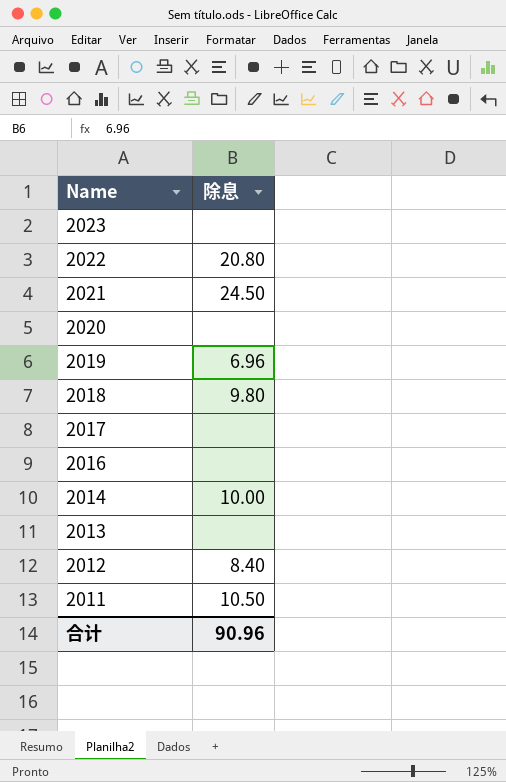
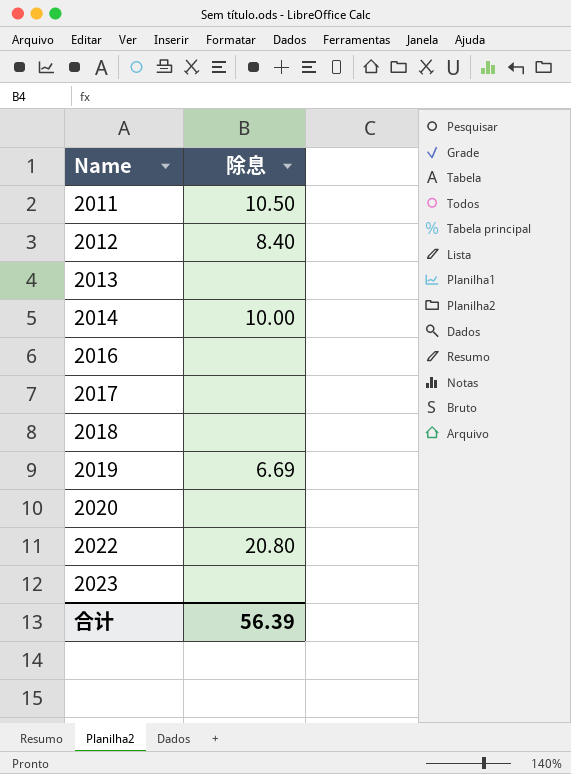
row order: Name descending -> Name ascending
row 2021: 24.50 -> none
2018 | 除息: 9.80 -> none
2019 | 除息: 6.96 -> 6.69
合计 | 除息: 90.96 -> 56.39

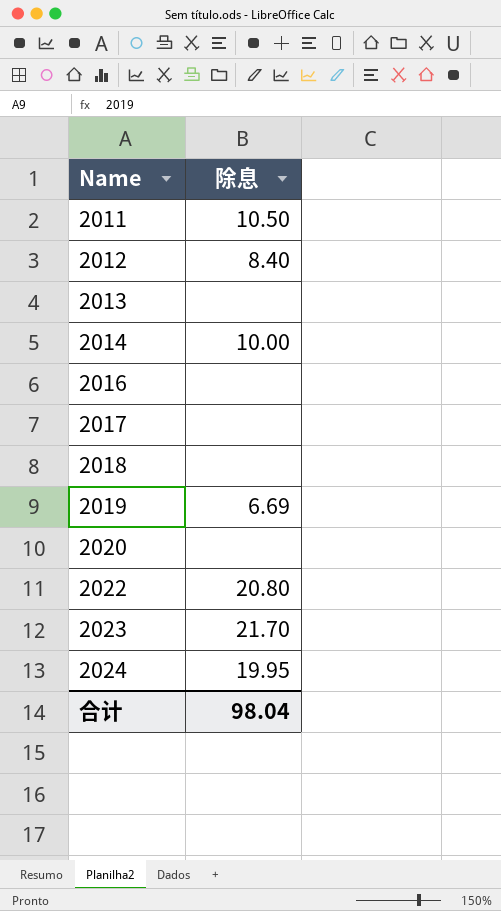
2023 | 除息: none -> 21.70
row 2024: none -> 19.95
合计 | 除息: 56.39 -> 98.04

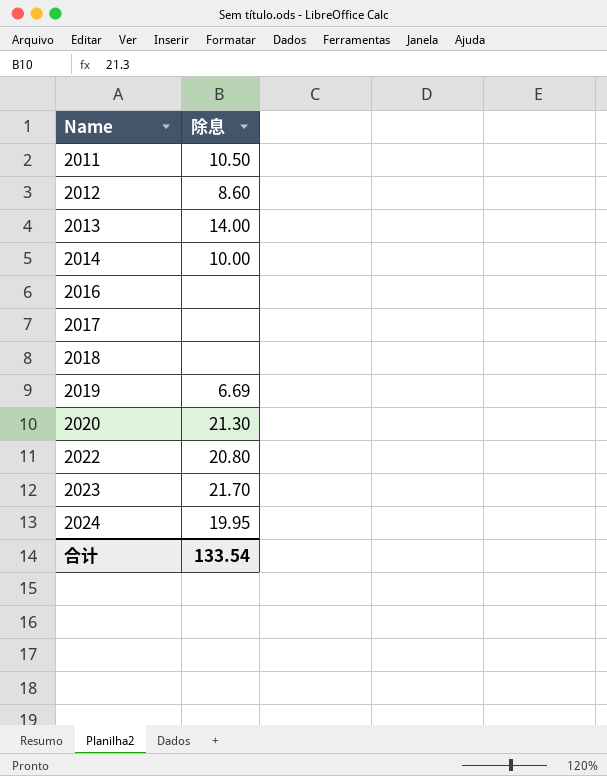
2012 | 除息: 8.40 -> 8.60
2013 | 除息: none -> 14.00
2020 | 除息: none -> 21.30
合计 | 除息: 98.04 -> 133.54

